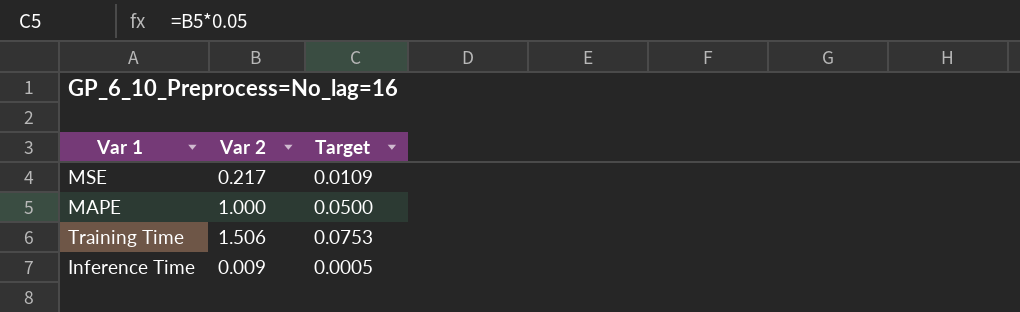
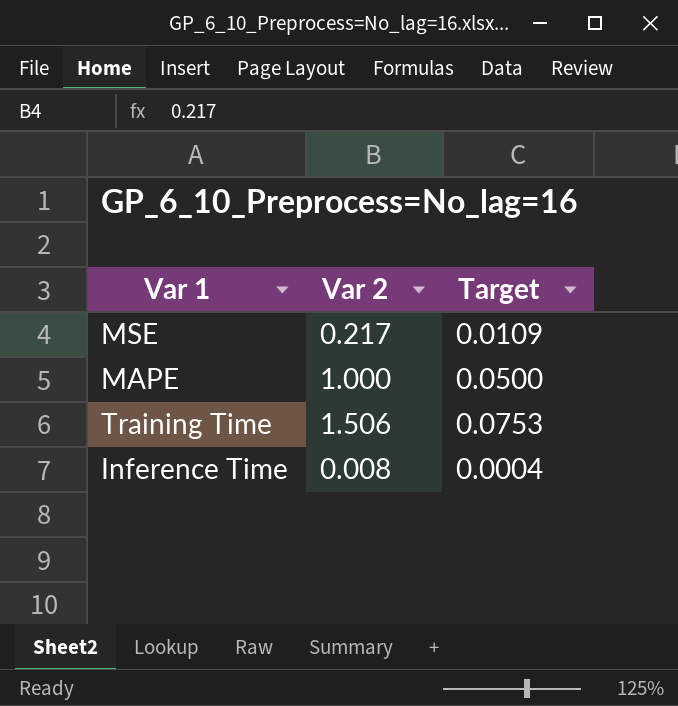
Inference Time | Var 2: 0.009 -> 0.008
Inference Time | Target: 0.0005 -> 0.0004

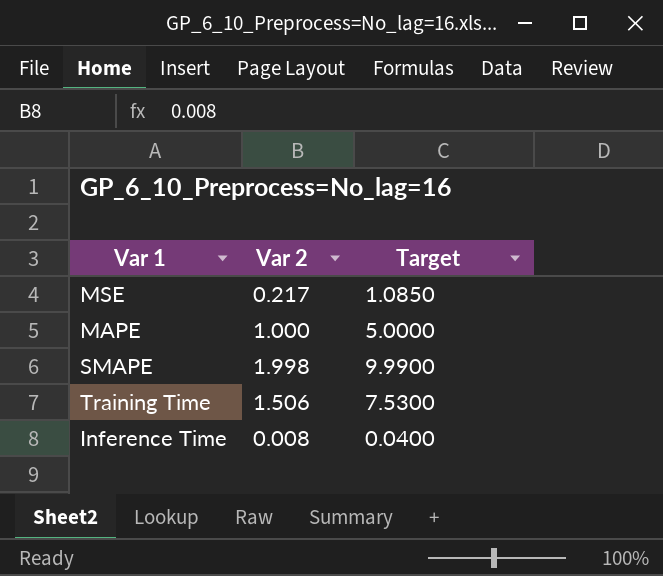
column Target | formula: [Var 2] * 0.05 -> [Var 2] * 5
row SMAPE: none -> 1.998 | 9.9900

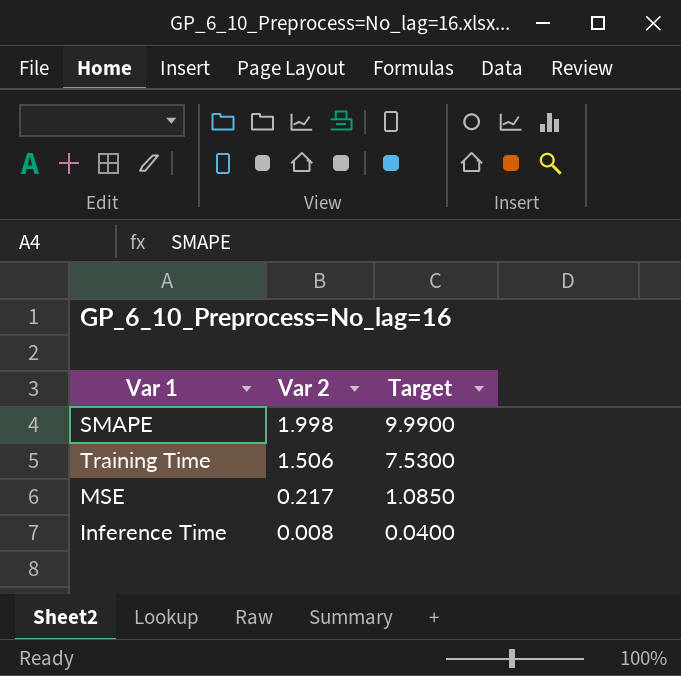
row order: none -> Var 2 descending
row MAPE: 1.000 | 5.0000 -> none

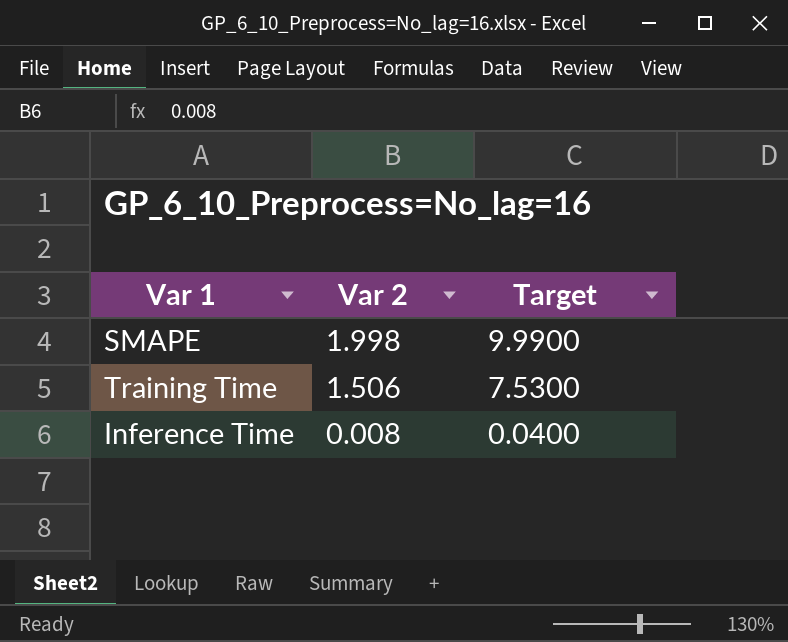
row MSE: 0.217 | 1.0850 -> none

